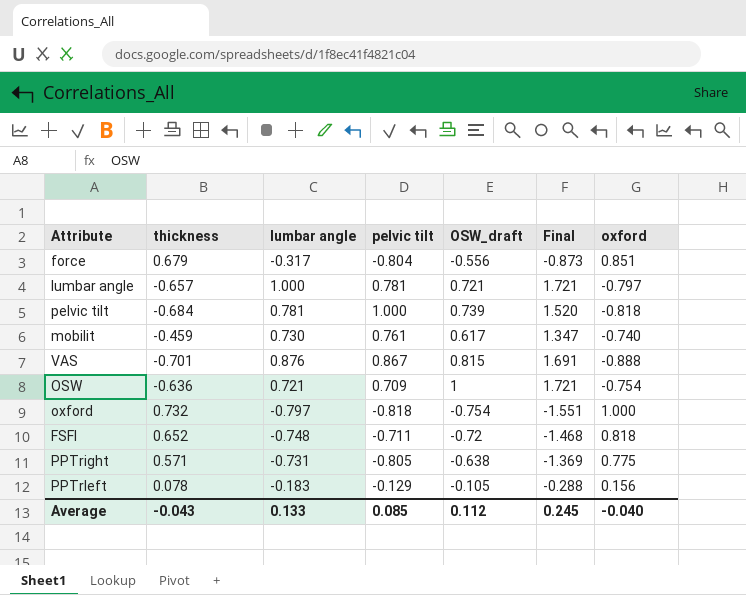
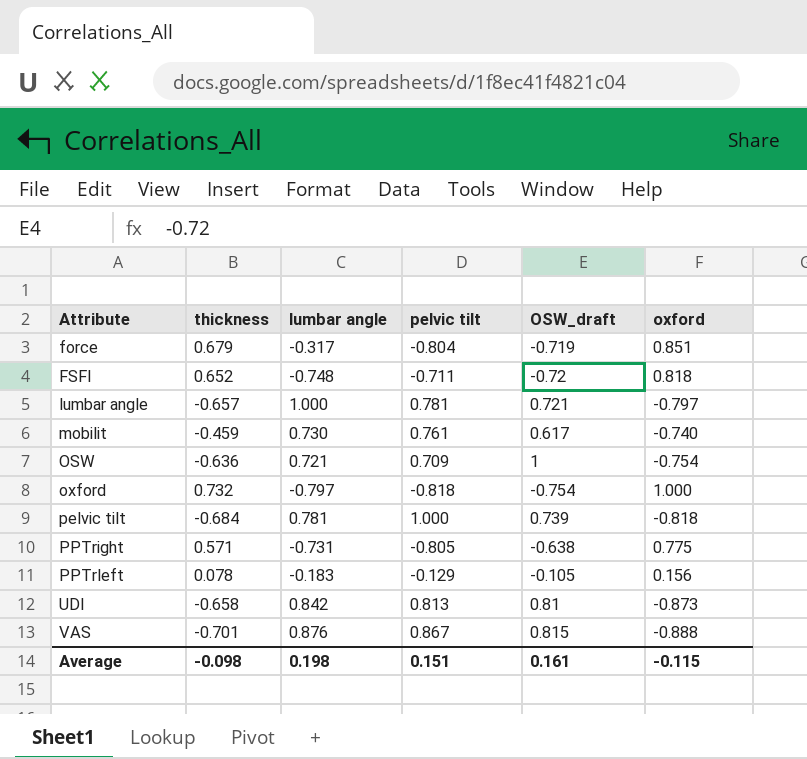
row order: none -> Attribute ascending
column Final | formula: [lumbar angle] + [OSW_draft] -> none
force | OSW_draft: -0.556 -> -0.719
row UDI: none -> -0.658 | 0.842 | 0.813 | 0.81 | -0.873
Average | thickness: -0.043 -> -0.098
Average | lumbar angle: 0.133 -> 0.198
Average | pelvic tilt: 0.085 -> 0.151
Average | OSW_draft: 0.112 -> 0.161
Average | oxford: -0.040 -> -0.115

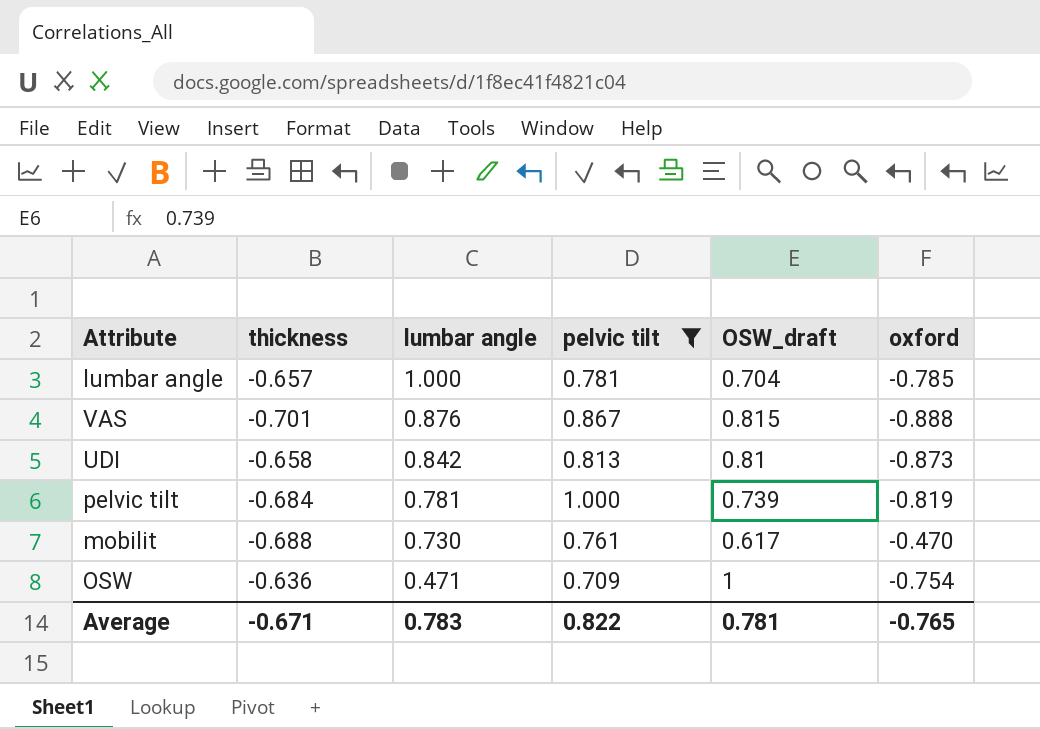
filter: none -> pelvic tilt >= 0.709
row order: Attribute ascending -> lumbar angle descending
lumbar angle | OSW_draft: 0.721 -> 0.704
lumbar angle | oxford: -0.797 -> -0.785
pelvic tilt | oxford: -0.818 -> -0.819
mobilit | thickness: -0.459 -> -0.688
mobilit | oxford: -0.740 -> -0.470
OSW | lumbar angle: 0.721 -> 0.471
Average | thickness: -0.098 -> -0.671
Average | lumbar angle: 0.198 -> 0.783
Average | pelvic tilt: 0.151 -> 0.822
Average | OSW_draft: 0.161 -> 0.781
Average | oxford: -0.115 -> -0.765

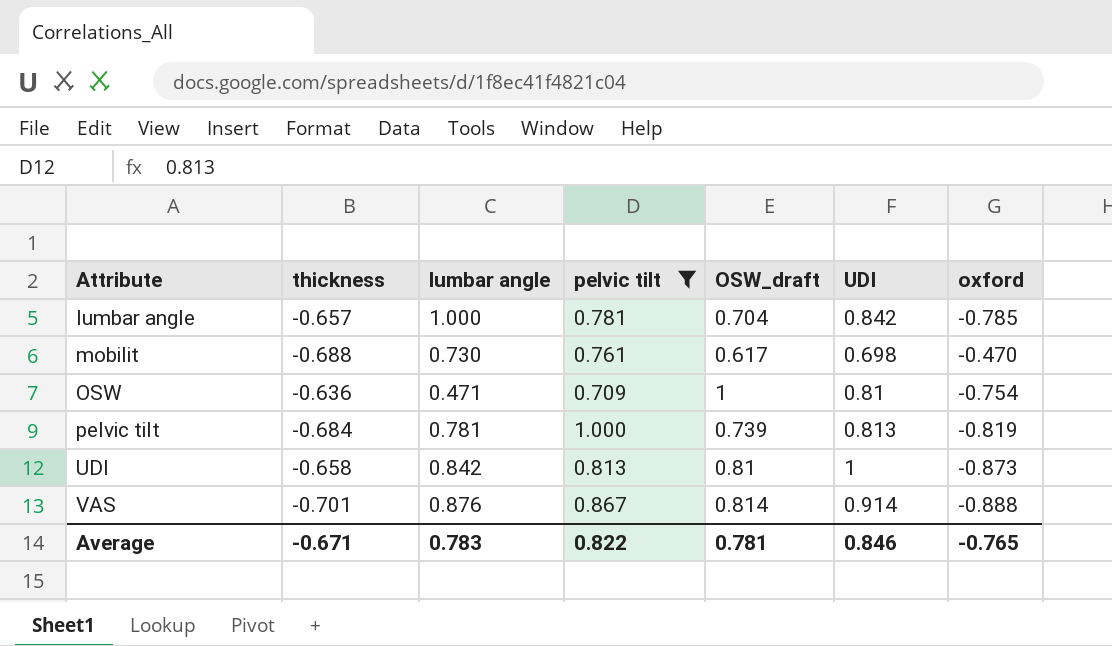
row order: lumbar angle descending -> Attribute ascending
column UDI | position: none -> 6
VAS | OSW_draft: 0.815 -> 0.814

